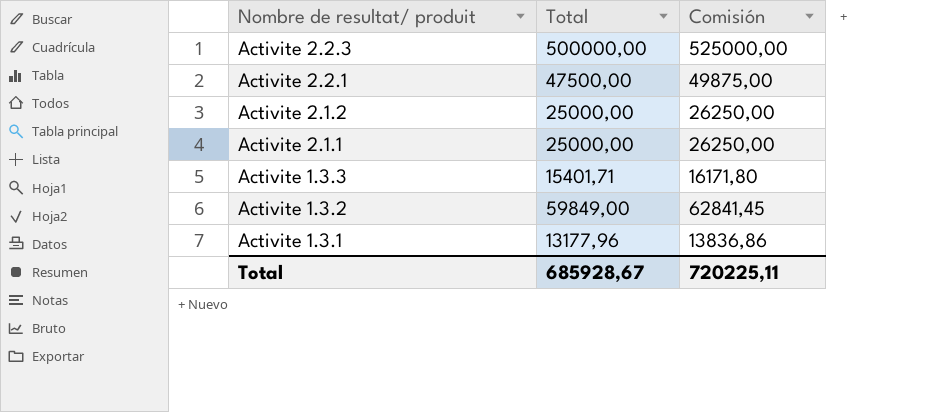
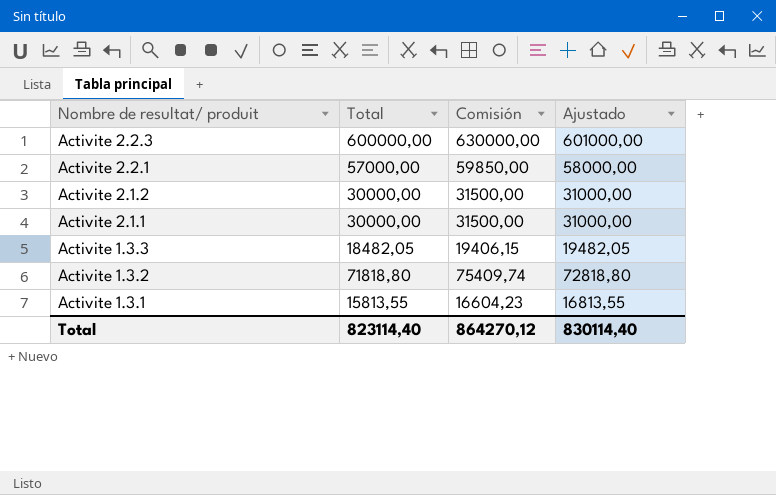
column Ajustado | formula: none -> [Total] + 1000
Activite 2.2.3 | Total: 500000,00 -> 600000,00
Activite 2.2.3 | Comisión: 525000,00 -> 630000,00
Activite 2.2.1 | Total: 47500,00 -> 57000,00
Activite 2.2.1 | Comisión: 49875,00 -> 59850,00
Activite 2.1.2 | Total: 25000,00 -> 30000,00
Activite 2.1.2 | Comisión: 26250,00 -> 31500,00
Activite 2.1.1 | Total: 25000,00 -> 30000,00
Activite 2.1.1 | Comisión: 26250,00 -> 31500,00
Activite 1.3.3 | Total: 15401,71 -> 18482,05
Activite 1.3.3 | Comisión: 16171,80 -> 19406,15
Activite 1.3.2 | Total: 59849,00 -> 71818,80
Activite 1.3.2 | Comisión: 62841,45 -> 75409,74
Activite 1.3.1 | Total: 13177,96 -> 15813,55
Activite 1.3.1 | Comisión: 13836,86 -> 16604,23
Total | Total: 685928,67 -> 823114,40
Total | Comisión: 720225,11 -> 864270,12

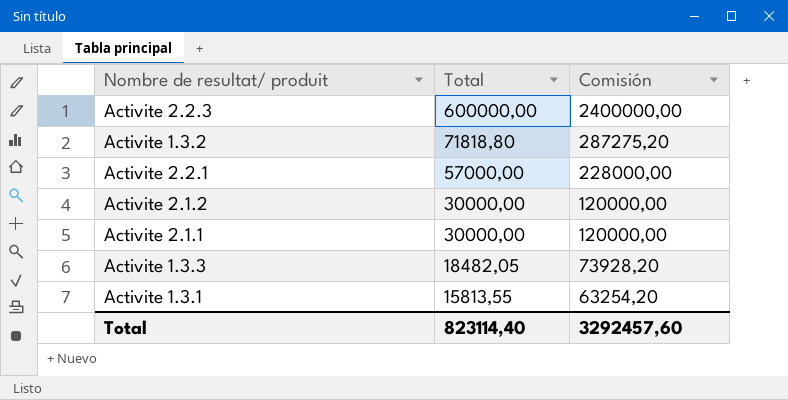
row order: Nombre de resultat/ produit descending -> Total descending
column Ajustado | formula: [Total] + 1000 -> none
column Comisión | formula: [Total] * 1,05 -> [Total] * 4
Total | Comisión: 864270,12 -> 3292457,60

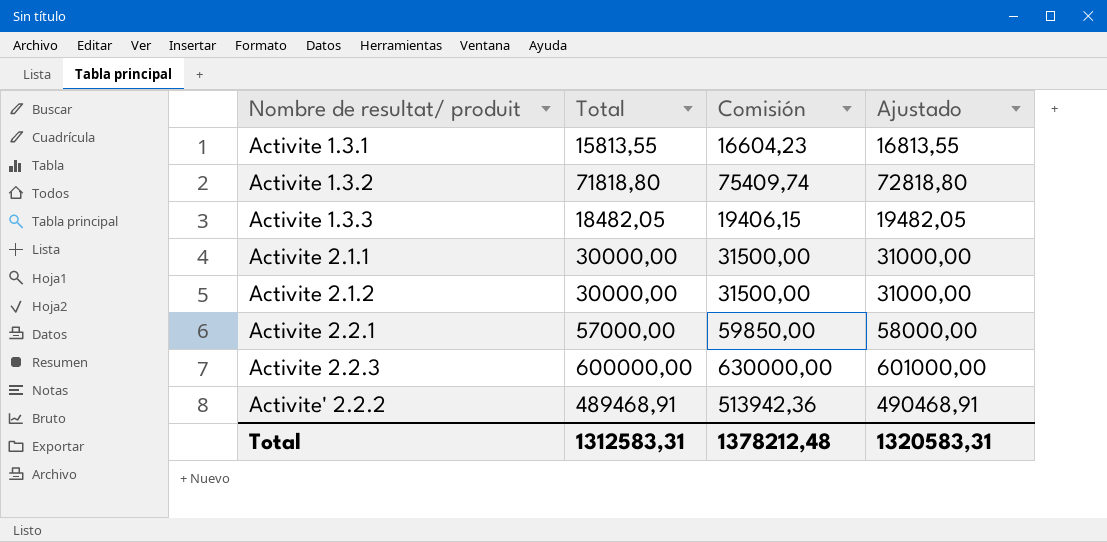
row order: Total descending -> Nombre de resultat/ produit ascending
column Comisión | formula: [Total] * 4 -> [Total] * 1,05
column Ajustado | formula: none -> [Total] + 1000
row Activite' 2.2.2: none -> 489468,91 | 513942,36 | 490468,91
Total | Total: 823114,40 -> 1312583,31
Total | Comisión: 3292457,60 -> 1378212,48

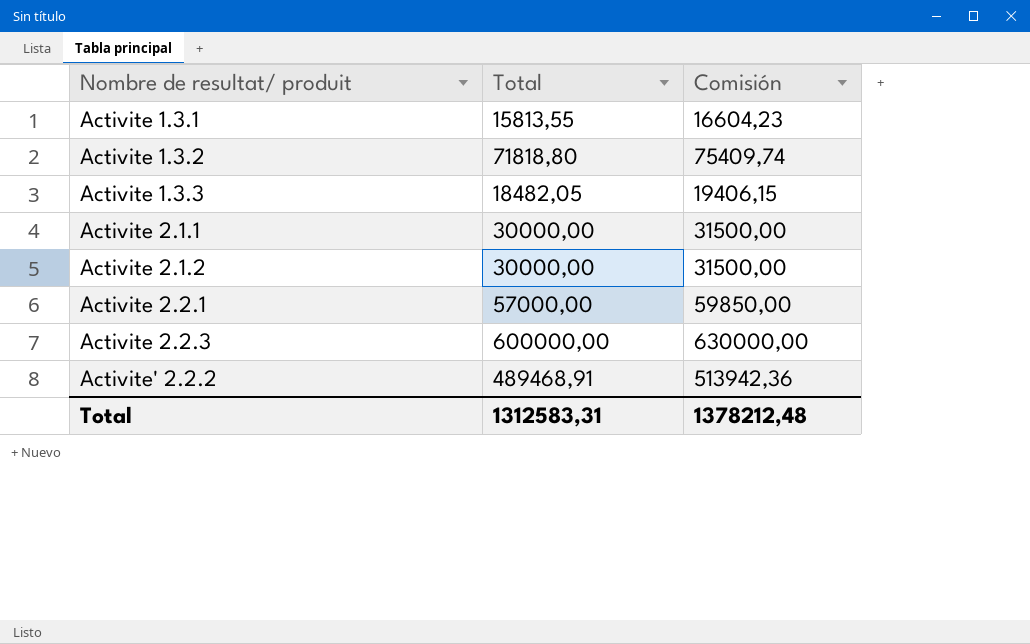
column Ajustado | formula: [Total] + 1000 -> none

